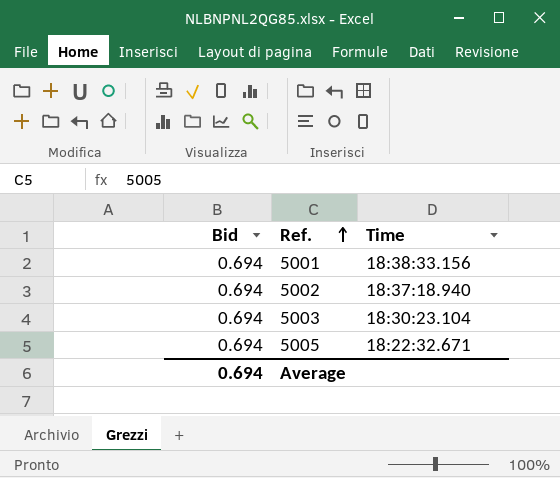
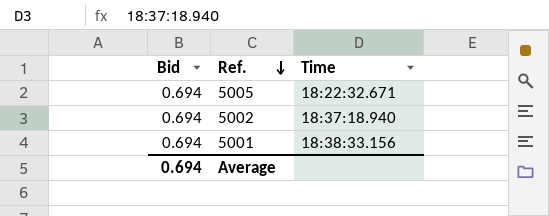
row order: Ref. ascending -> Ref. descending
row 5003: 0.694 | 18:30:23.104 -> none

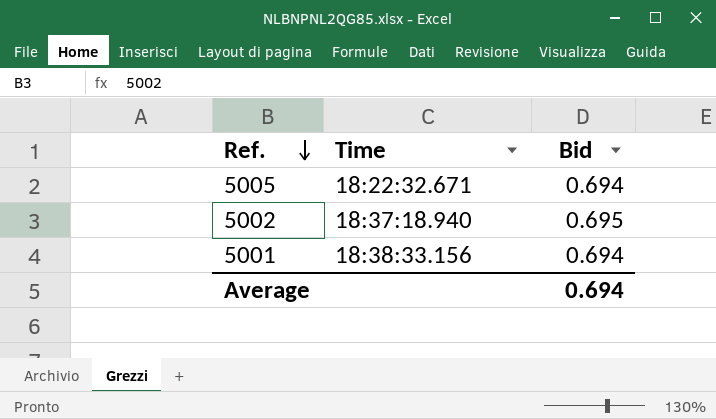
column Bid | position: 1 -> 3
5002 | Bid: 0.694 -> 0.695

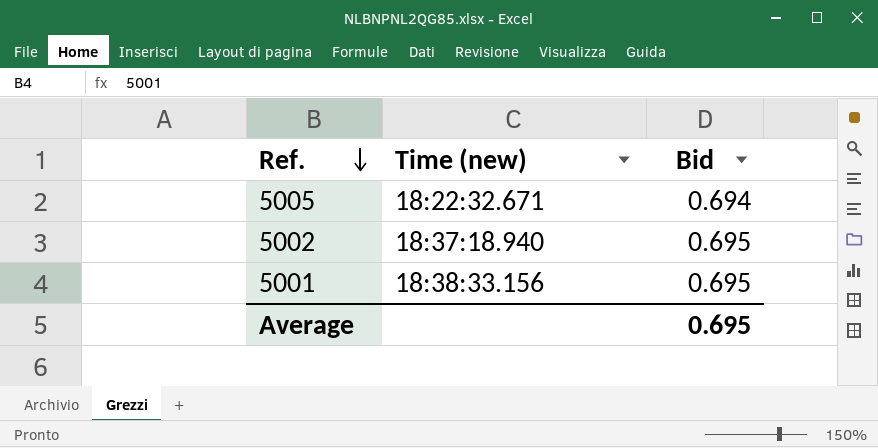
column name: Time -> Time (new)
5001 | Bid: 0.694 -> 0.695
Average | Bid: 0.694 -> 0.695

